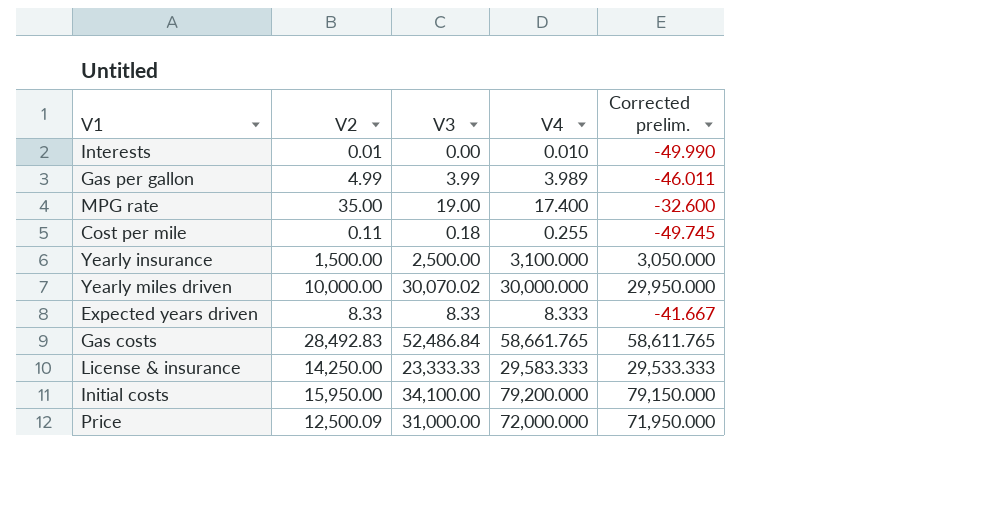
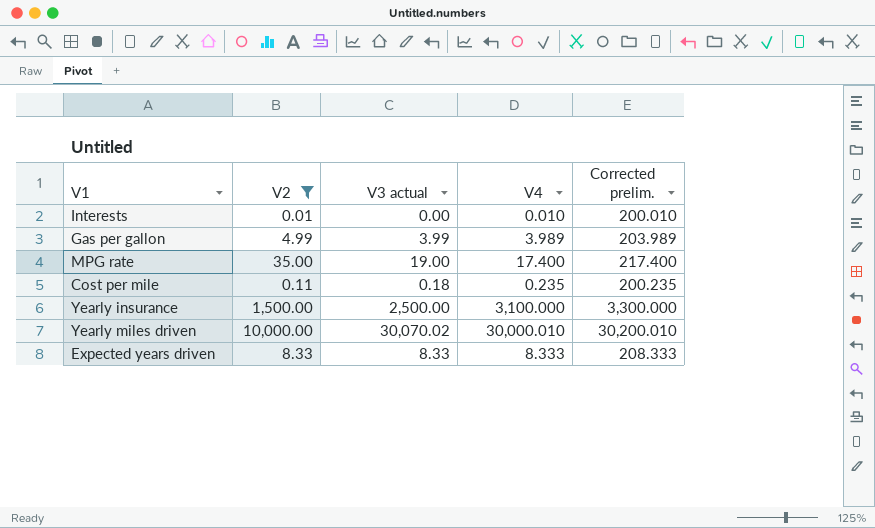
filter: none -> V2 <= 10,000.00
column name: V3 -> V3 actual
column Corrected prelim. | formula: [V4] - 50 -> [V4] + 200
Cost per mile | V4: 0.255 -> 0.235
Yearly miles driven | V4: 30,000.000 -> 30,000.010

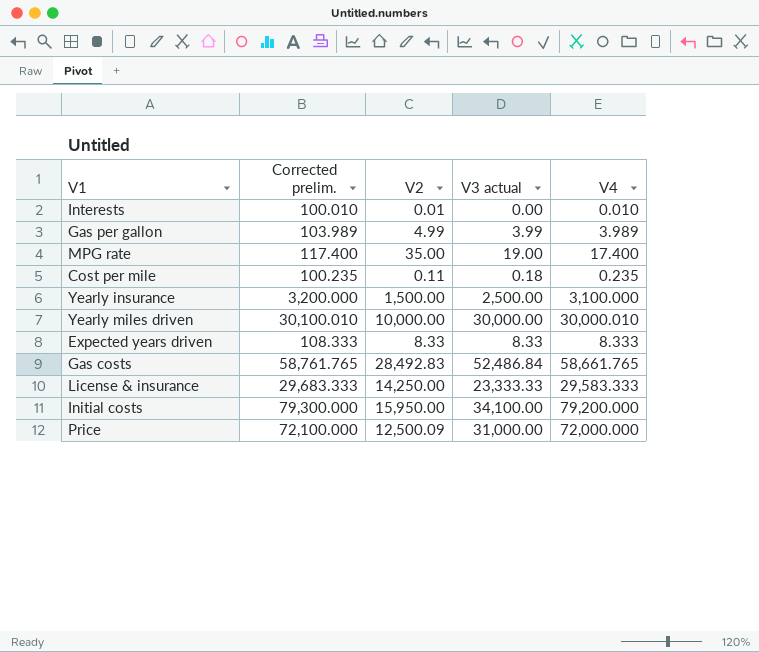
filter: V2 <= 10,000.00 -> none
column Corrected prelim. | formula: [V4] + 200 -> [V4] + 100
column Corrected prelim. | position: 5 -> 2
Yearly miles driven | V3 actual: 30,070.02 -> 30,000.00

